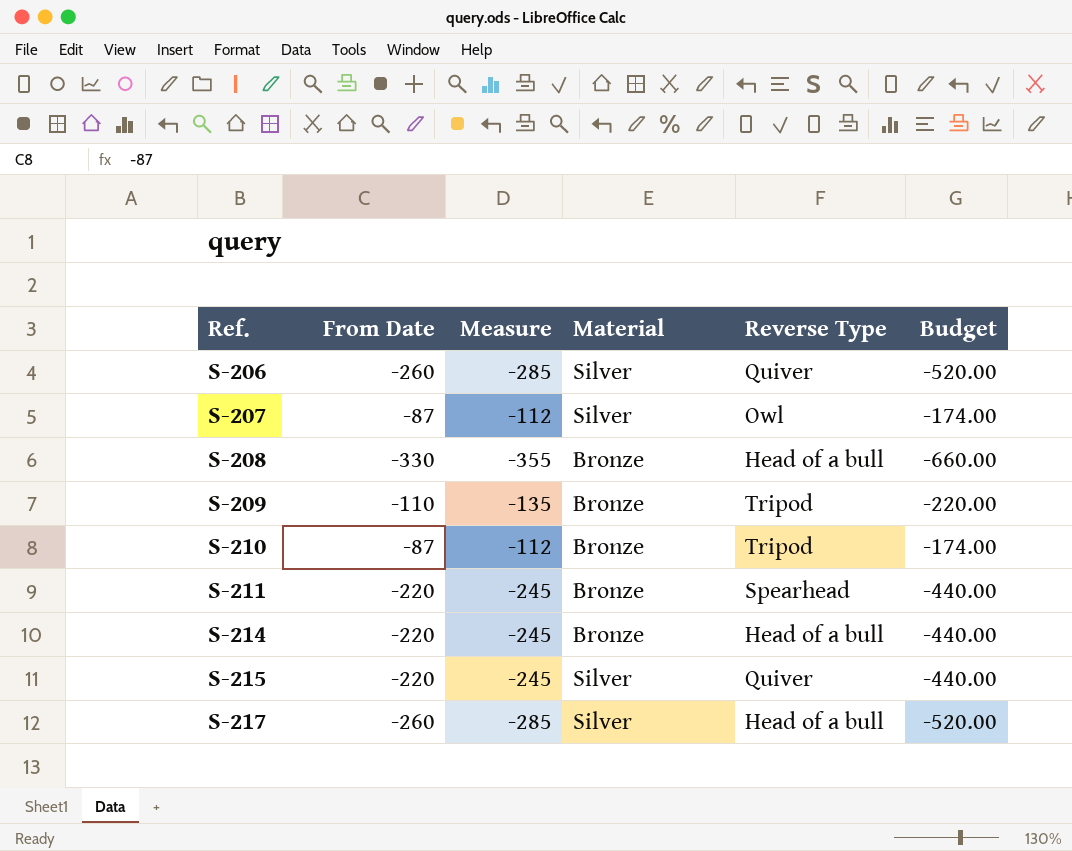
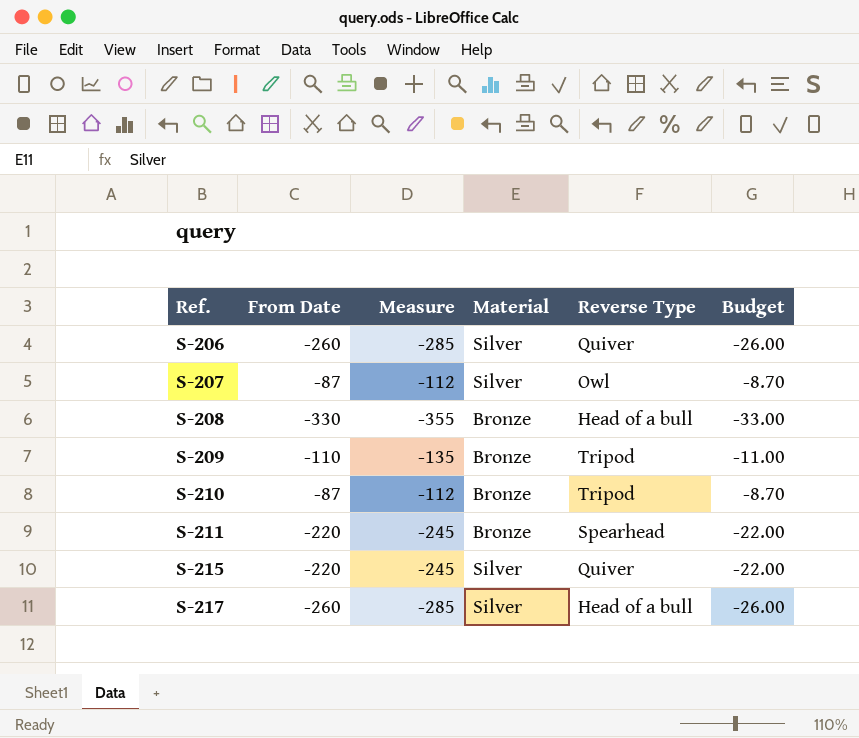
column Budget | formula: [From Date] * 2 -> [From Date] * 0.1
row S-214: -220 | -245 | Bronze | Head of a bull | -440.00 -> none

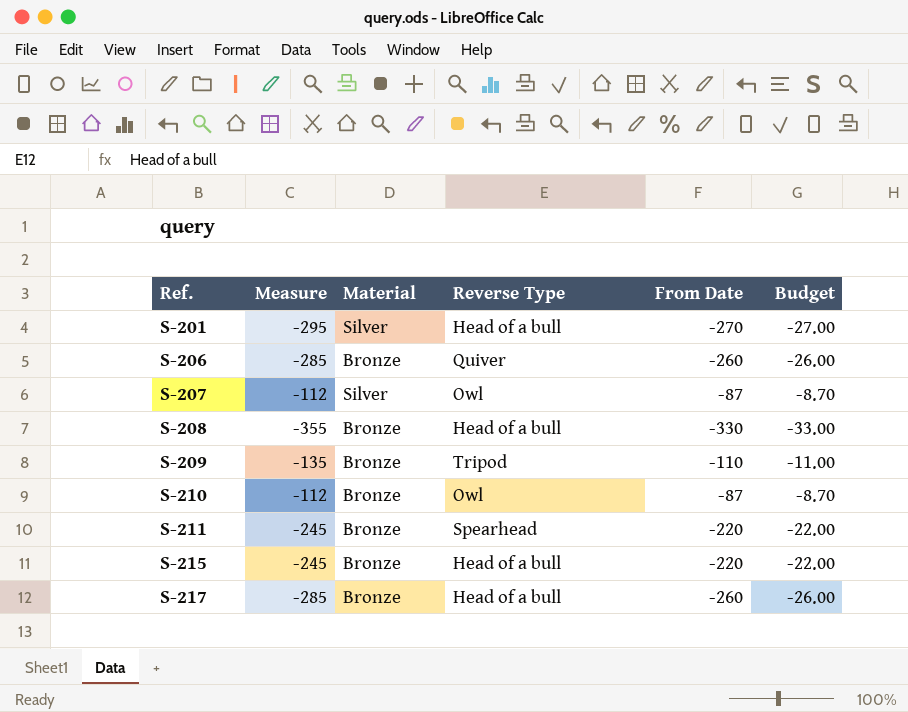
column From Date | position: 2 -> 5
row S-201: none -> -295 | Silver | Head of a bull | -270 | -27.00
S-206 | Material: Silver -> Bronze
S-210 | Reverse Type: Tripod -> Owl
S-215 | Material: Silver -> Bronze
S-215 | Reverse Type: Quiver -> Head of a bull
S-217 | Material: Silver -> Bronze

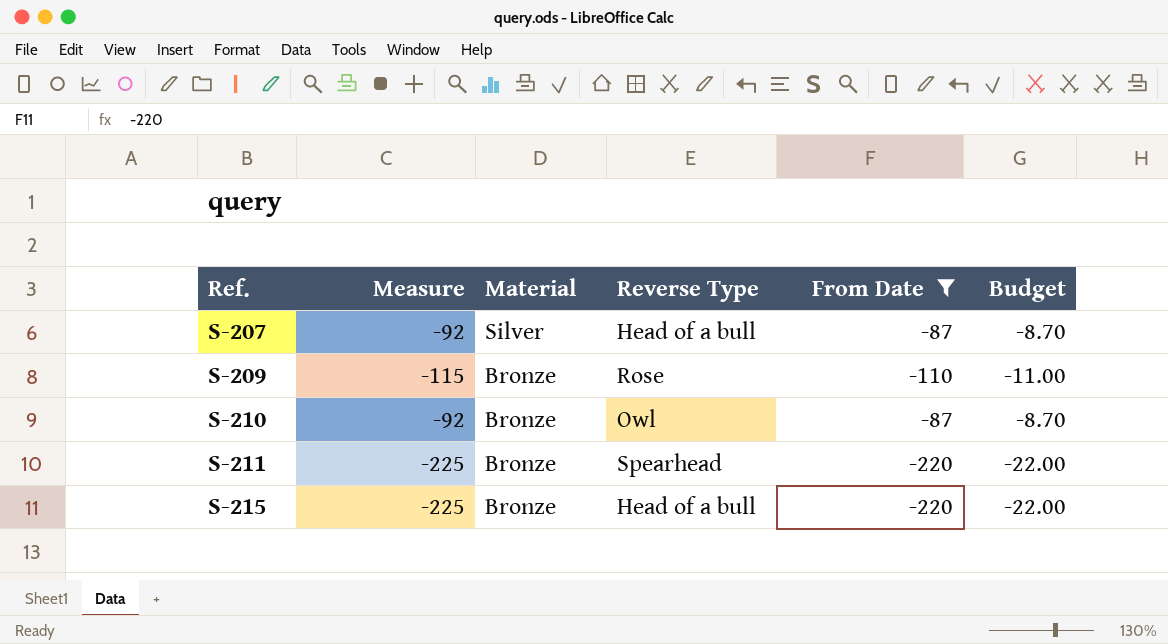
filter: none -> From Date >= -220
column Measure | formula: [From Date] - 25 -> [From Date] - 5
S-207 | Reverse Type: Owl -> Head of a bull
S-209 | Reverse Type: Tripod -> Rose

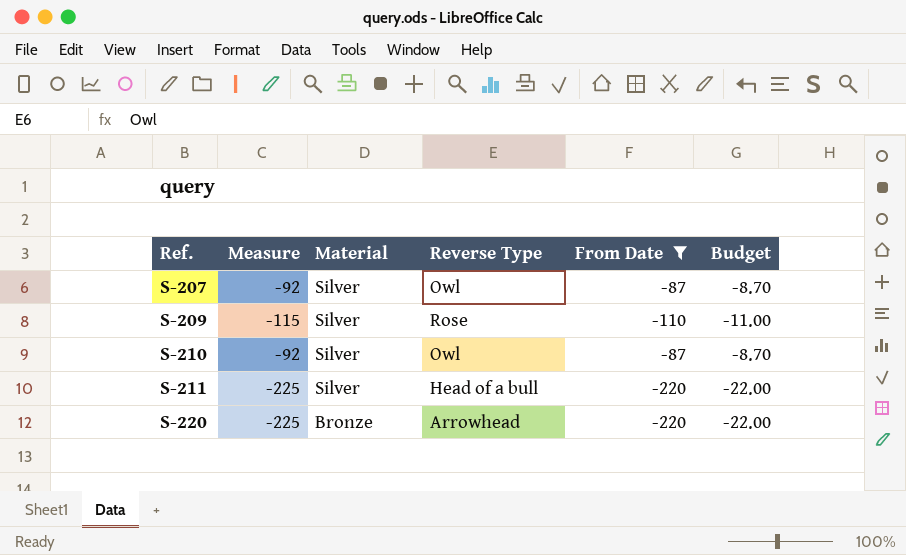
row S-215: -225 | Bronze | Head of a bull | -220 | -22.00 -> none
S-207 | Reverse Type: Head of a bull -> Owl
S-209 | Material: Bronze -> Silver
S-210 | Material: Bronze -> Silver
S-211 | Material: Bronze -> Silver
S-211 | Reverse Type: Spearhead -> Head of a bull
row S-220: none -> -225 | Bronze | Arrowhead | -220 | -22.00

